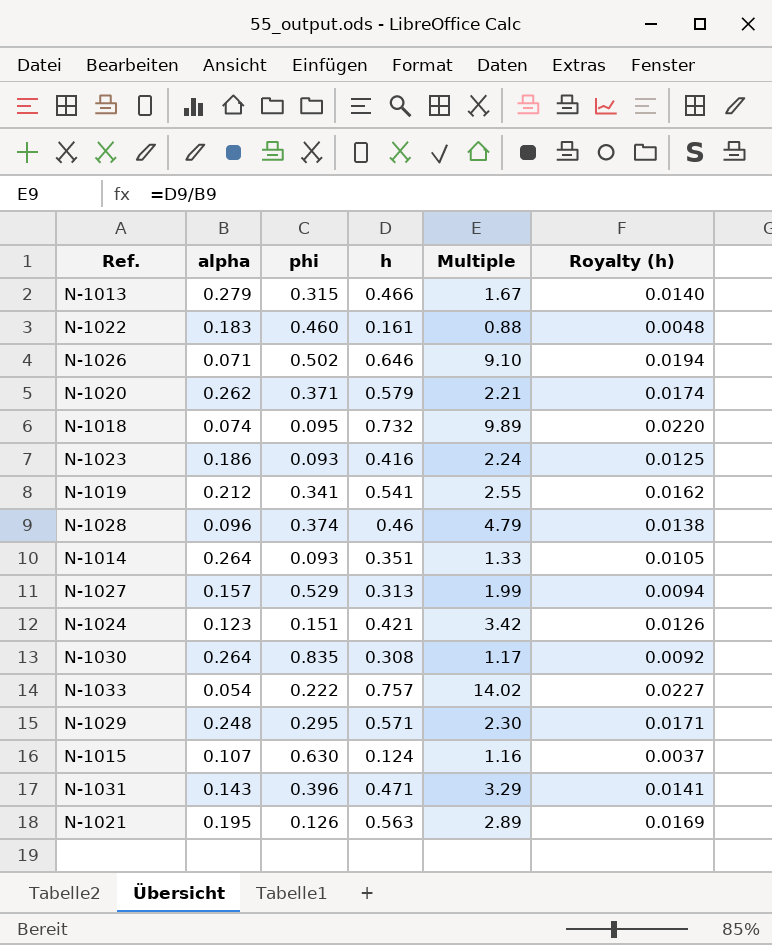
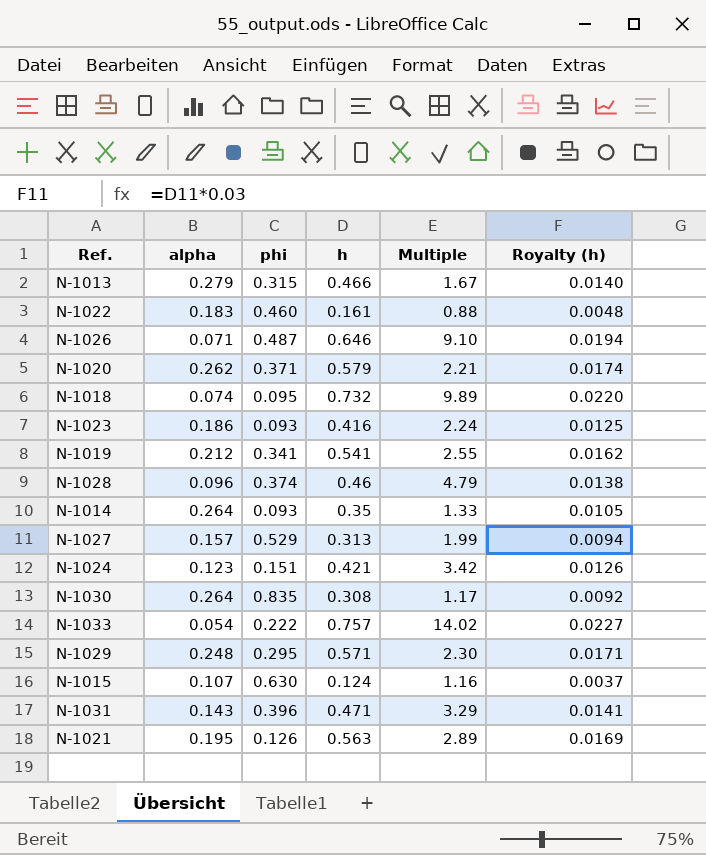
N-1026 | phi: 0.502 -> 0.487
N-1014 | h: 0.351 -> 0.35

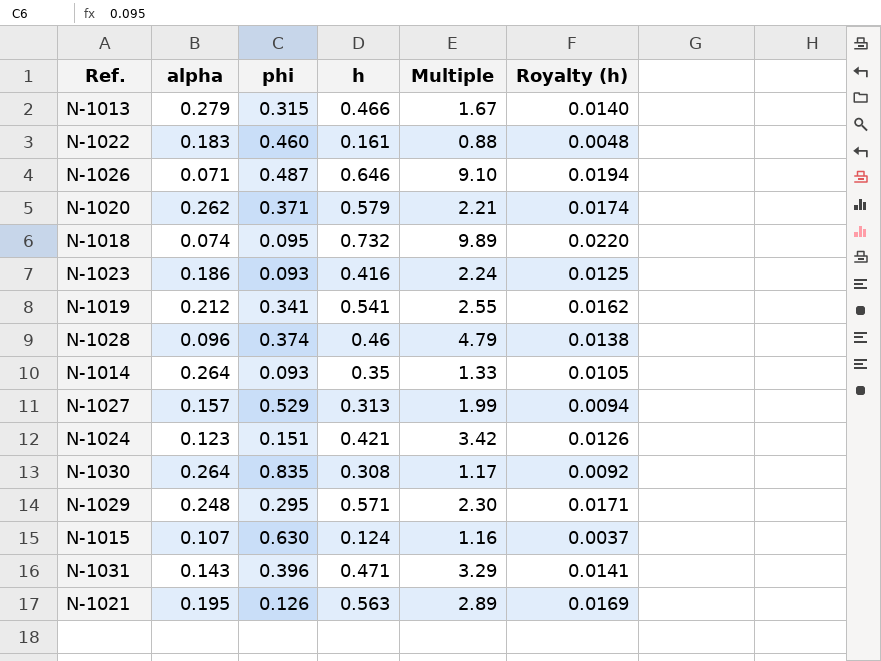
row N-1033: 0.054 | 0.222 | 0.757 | 14.02 | 0.0227 -> none

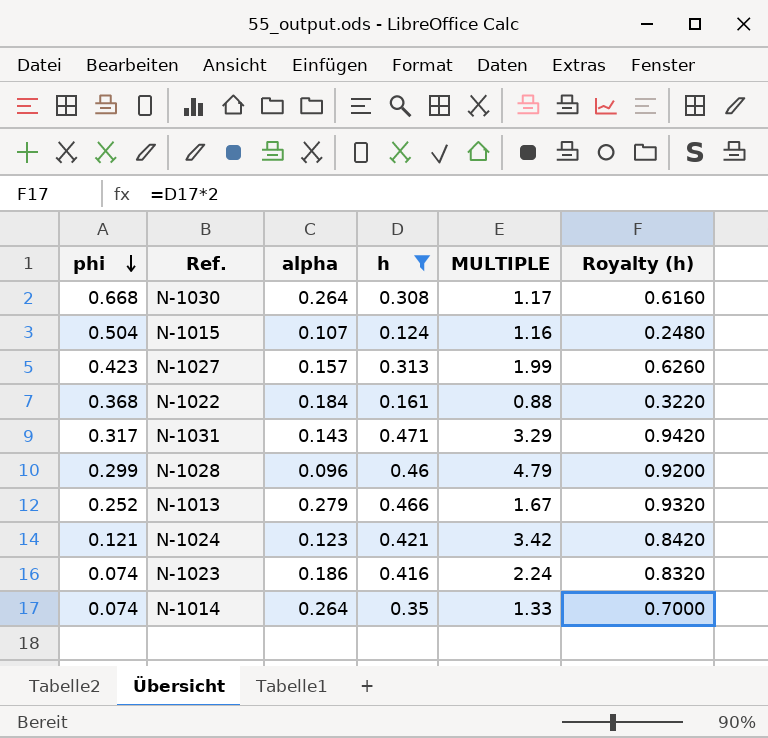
filter: none -> h <= 0.471
row order: none -> phi descending
column phi | position: 3 -> 1
column name: Multiple -> MULTIPLE
column Royalty (h) | formula: [h] * 0.03 -> [h] * 2
N-1030 | phi: 0.835 -> 0.668
N-1015 | phi: 0.630 -> 0.504
N-1027 | phi: 0.529 -> 0.423
N-1022 | phi: 0.460 -> 0.368
N-1022 | alpha: 0.183 -> 0.184
N-1031 | phi: 0.396 -> 0.317
N-1028 | phi: 0.374 -> 0.299
N-1013 | phi: 0.315 -> 0.252
N-1024 | phi: 0.151 -> 0.121
N-1023 | phi: 0.093 -> 0.074
N-1014 | phi: 0.093 -> 0.074

